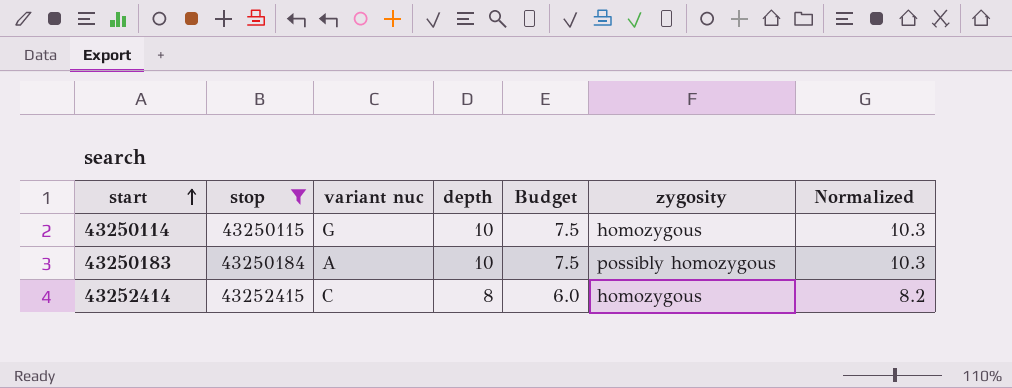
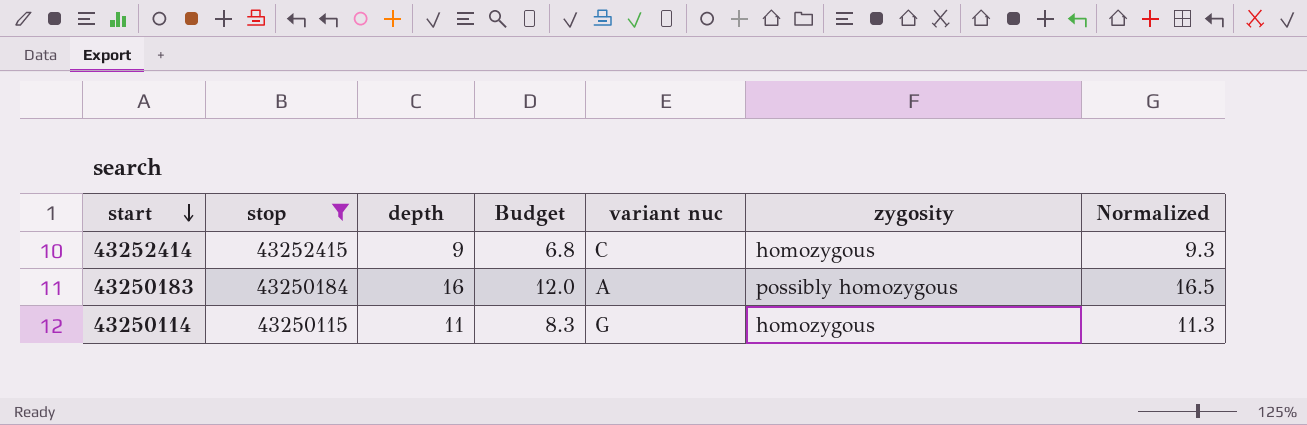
row order: start ascending -> start descending
column variant nuc | position: 3 -> 5
43252414 | depth: 8 -> 9
43252414 | Budget: 6.0 -> 6.8
43252414 | Normalized: 8.2 -> 9.3
43250183 | depth: 10 -> 16
43250183 | Budget: 7.5 -> 12.0
43250183 | Normalized: 10.3 -> 16.5
43250114 | depth: 10 -> 11
43250114 | Budget: 7.5 -> 8.3
43250114 | Normalized: 10.3 -> 11.3

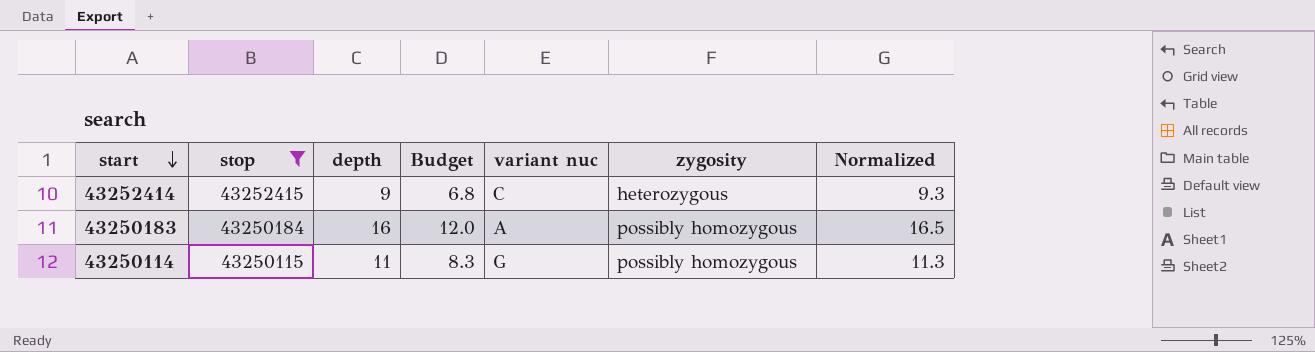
43252414 | zygosity: homozygous -> heterozygous
43250114 | zygosity: homozygous -> possibly homozygous

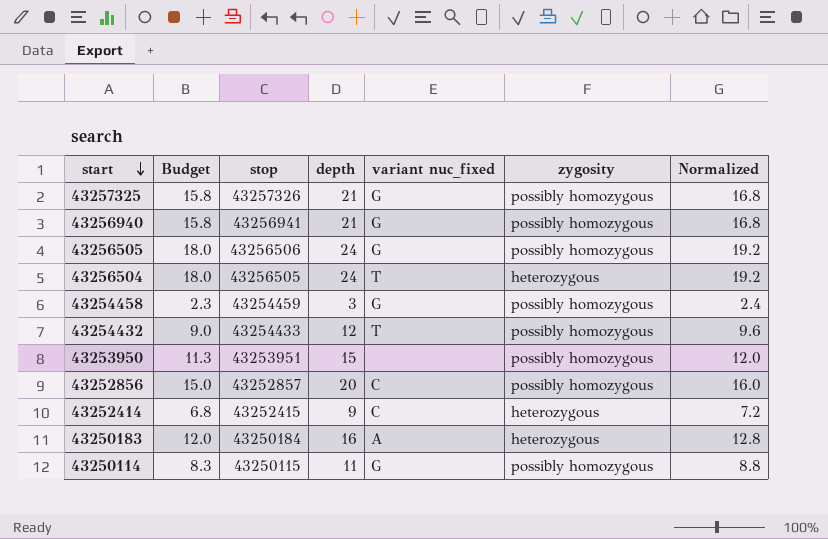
filter: stop <= 43252415 -> none
column Budget | position: 4 -> 2
column name: variant nuc -> variant nuc_fixed
column Normalized | formula: [depth] * 1.03 -> [depth] * 0.8
43250183 | zygosity: possibly homozygous -> heterozygous

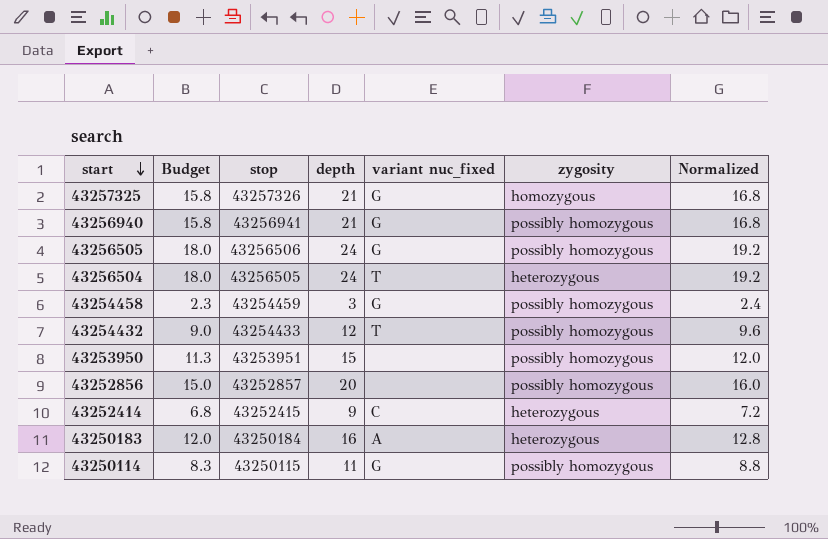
43257325 | zygosity: possibly homozygous -> homozygous
43252856 | variant nuc_fixed: C -> none

